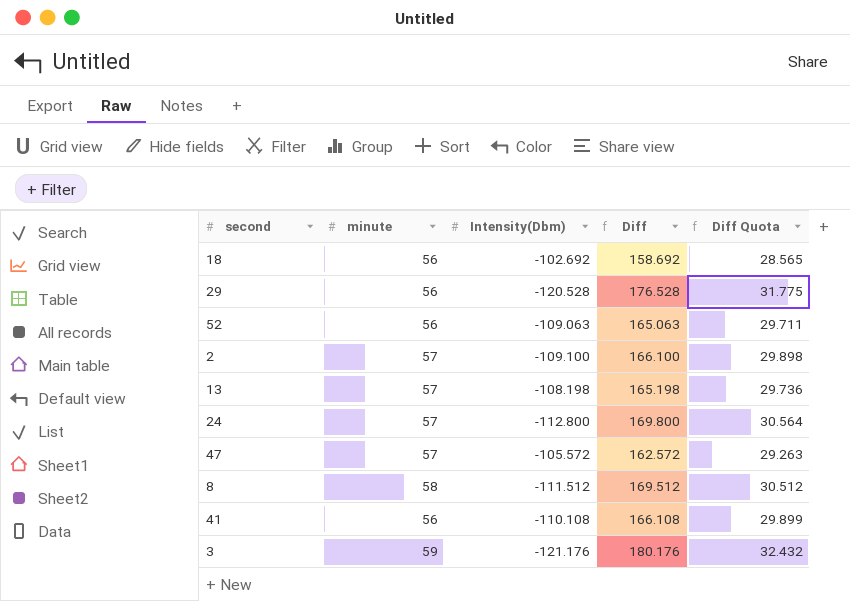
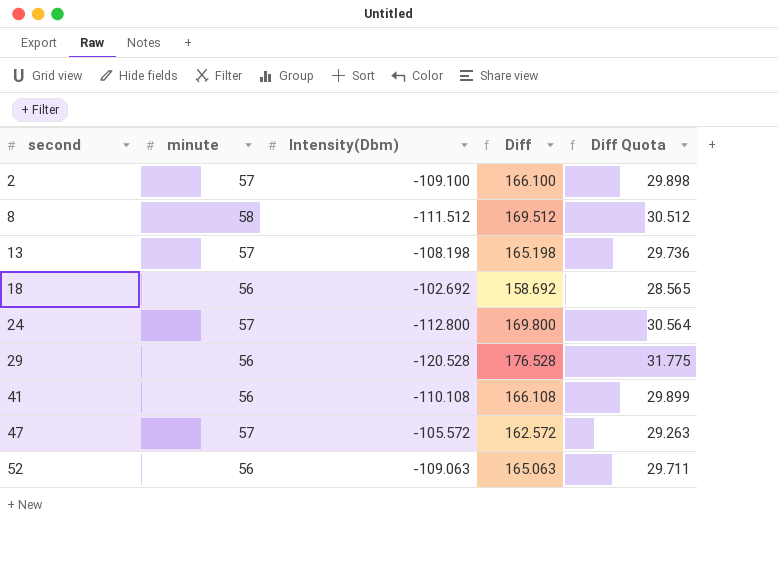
row order: none -> second ascending
row 3: 59 | -121.176 | 180.176 | 32.432 -> none

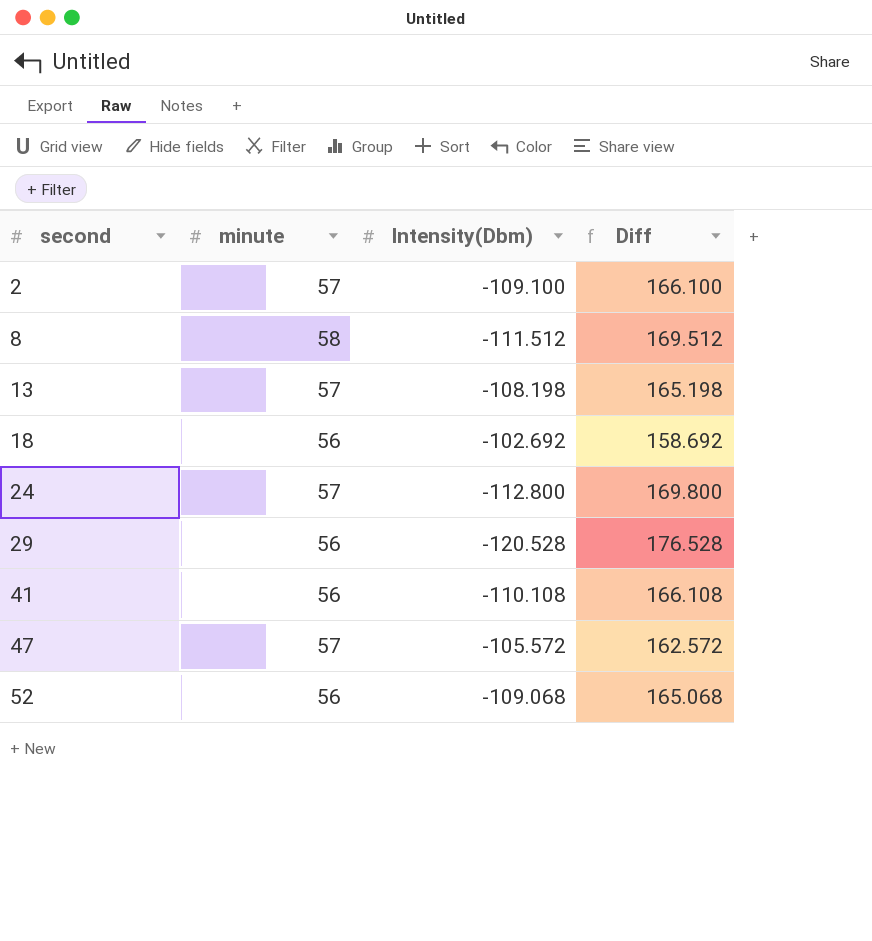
column Diff Quota | formula: [Diff] * 0.18 -> none
52 | Intensity(Dbm): -109.063 -> -109.068
52 | Diff: 165.063 -> 165.068

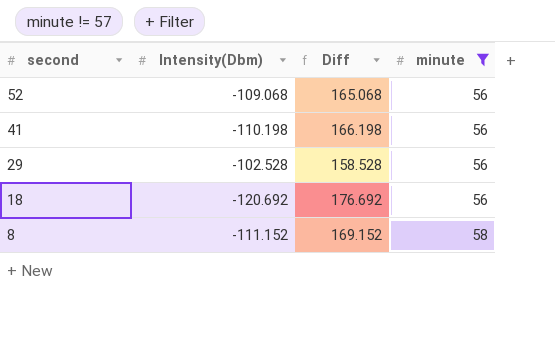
filter: none -> minute != 57
row order: second ascending -> second descending
column minute | position: 2 -> 4
41 | Intensity(Dbm): -110.108 -> -110.198
41 | Diff: 166.108 -> 166.198
29 | Intensity(Dbm): -120.528 -> -102.528
29 | Diff: 176.528 -> 158.528
18 | Intensity(Dbm): -102.692 -> -120.692
18 | Diff: 158.692 -> 176.692
8 | Intensity(Dbm): -111.512 -> -111.152
8 | Diff: 169.512 -> 169.152

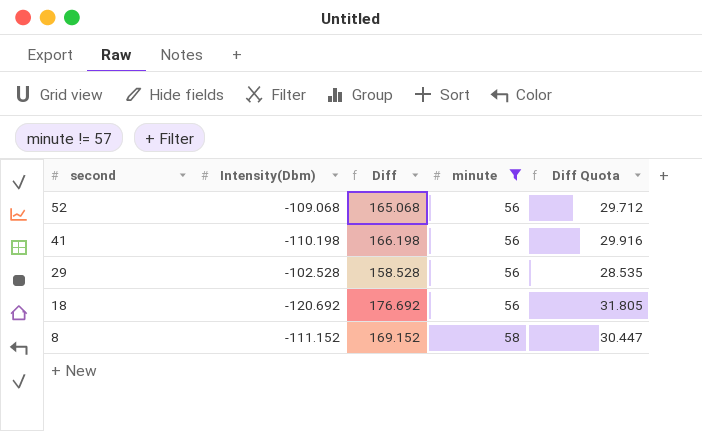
column Diff Quota | formula: none -> [Diff] * 0.18

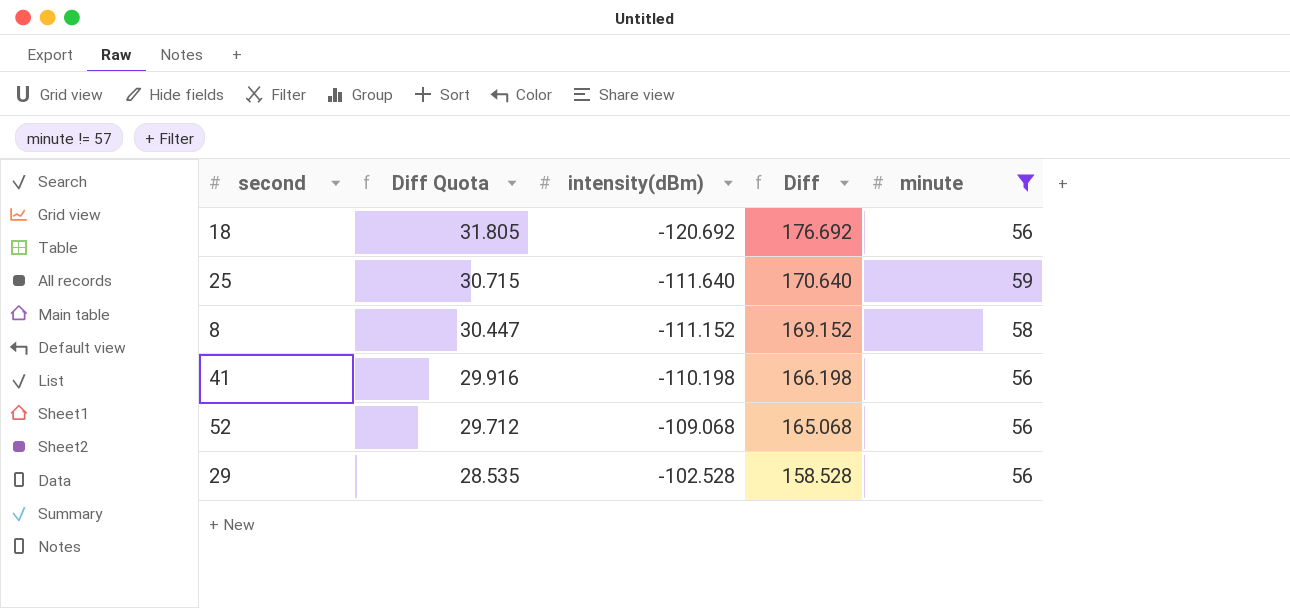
row order: second descending -> Diff Quota descending
column Diff Quota | position: 5 -> 2
column name: Intensity(Dbm) -> intensity(dBm)
row 25: none -> 30.715 | -111.640 | 170.640 | 59

